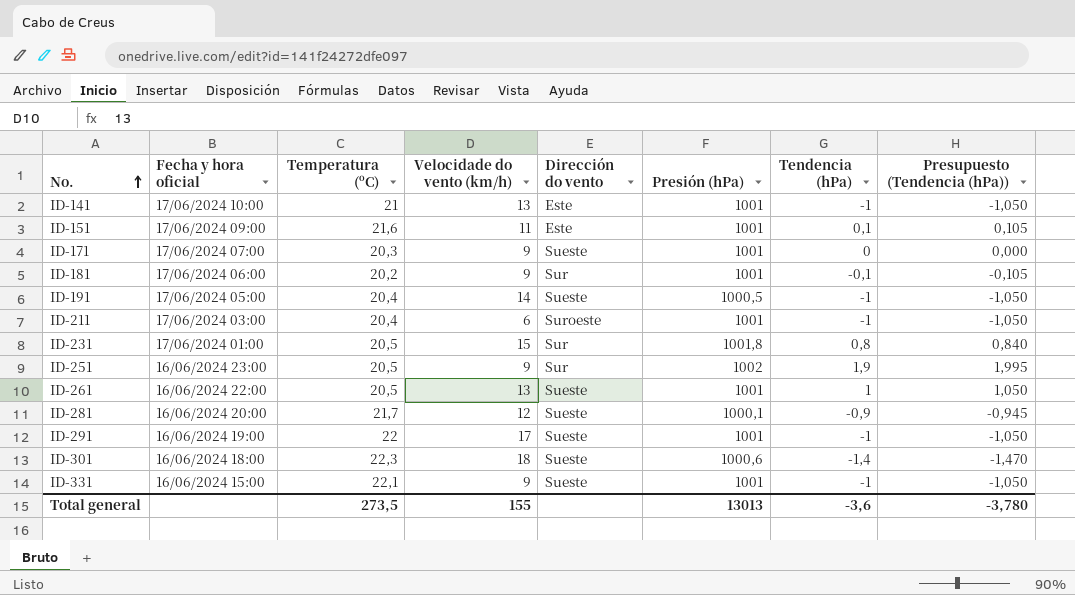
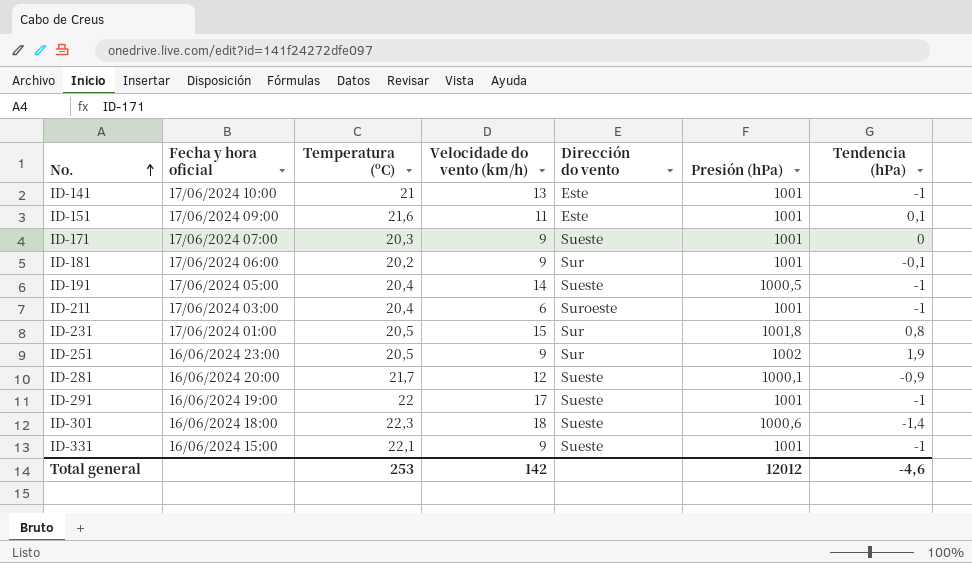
column Presupuesto (Tendencia (hPa)) | formula: [Tendencia (hPa)] * 1,05 -> none
row ID-261: 16/06/2024 22:00 | 20,5 | 13 | Sueste | 1001 | 1 | 1,050 -> none
Total general | Temperatura (ºC): 273,5 -> 253
Total general | Velocidade do vento (km/h): 155 -> 142
Total general | Presión (hPa): 13013 -> 12012
Total general | Tendencia (hPa): -3,6 -> -4,6

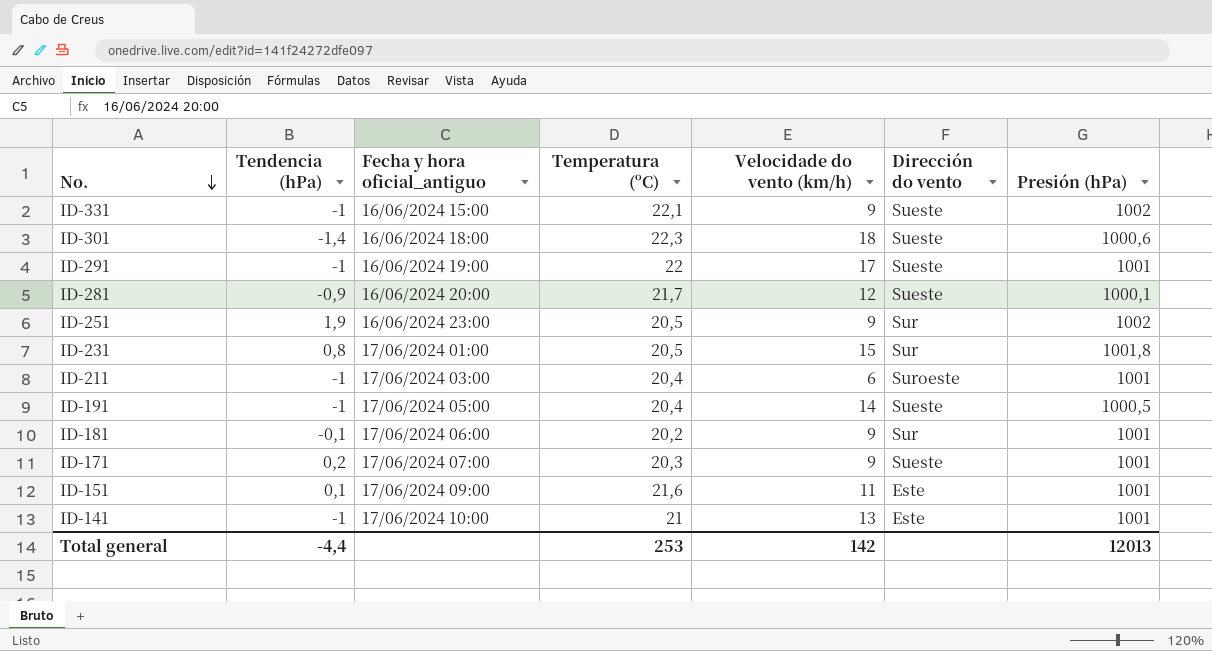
row order: No. ascending -> No. descending
column Tendencia (hPa) | position: 7 -> 2
column name: Fecha y hora oficial -> Fecha y hora oficial_antiguo
ID-331 | Presión (hPa): 1001 -> 1002
ID-171 | Tendencia (hPa): 0 -> 0,2
Total general | Tendencia (hPa): -4,6 -> -4,4
Total general | Presión (hPa): 12012 -> 12013

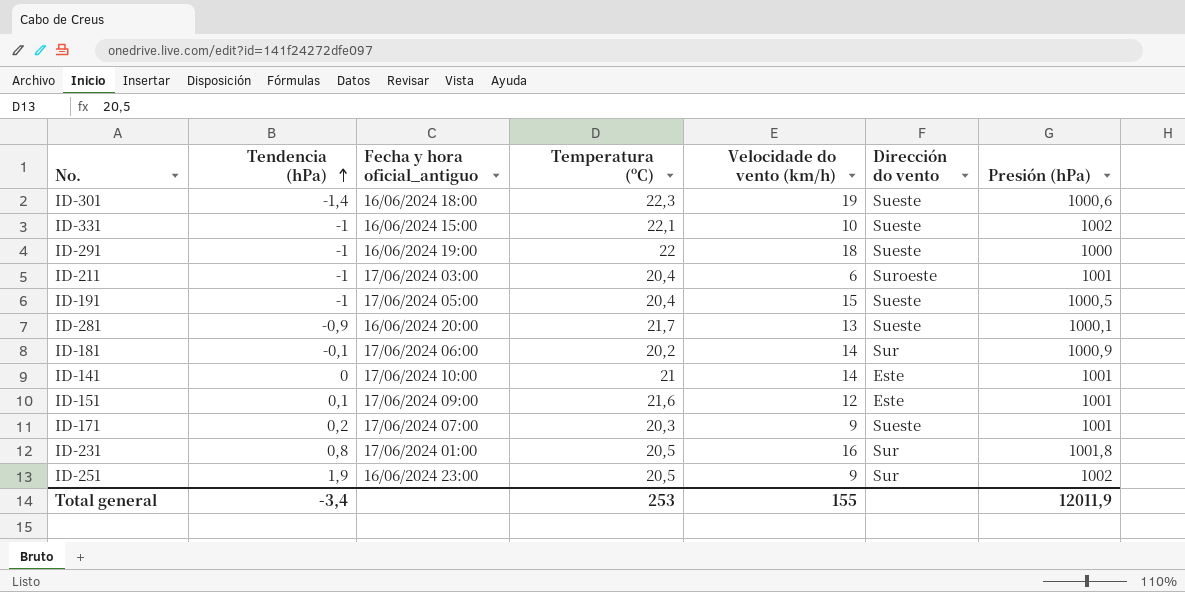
row order: No. descending -> Tendencia (hPa) ascending
ID-301 | Velocidade do vento (km/h): 18 -> 19
ID-331 | Velocidade do vento (km/h): 9 -> 10
ID-291 | Velocidade do vento (km/h): 17 -> 18
ID-291 | Presión (hPa): 1001 -> 1000
ID-191 | Velocidade do vento (km/h): 14 -> 15
ID-281 | Velocidade do vento (km/h): 12 -> 13
ID-181 | Velocidade do vento (km/h): 9 -> 14
ID-181 | Presión (hPa): 1001 -> 1000,9
ID-141 | Tendencia (hPa): -1 -> 0
ID-141 | Velocidade do vento (km/h): 13 -> 14
ID-151 | Velocidade do vento (km/h): 11 -> 12
ID-231 | Velocidade do vento (km/h): 15 -> 16
Total general | Tendencia (hPa): -4,4 -> -3,4
Total general | Velocidade do vento (km/h): 142 -> 155
Total general | Presión (hPa): 12013 -> 12011,9

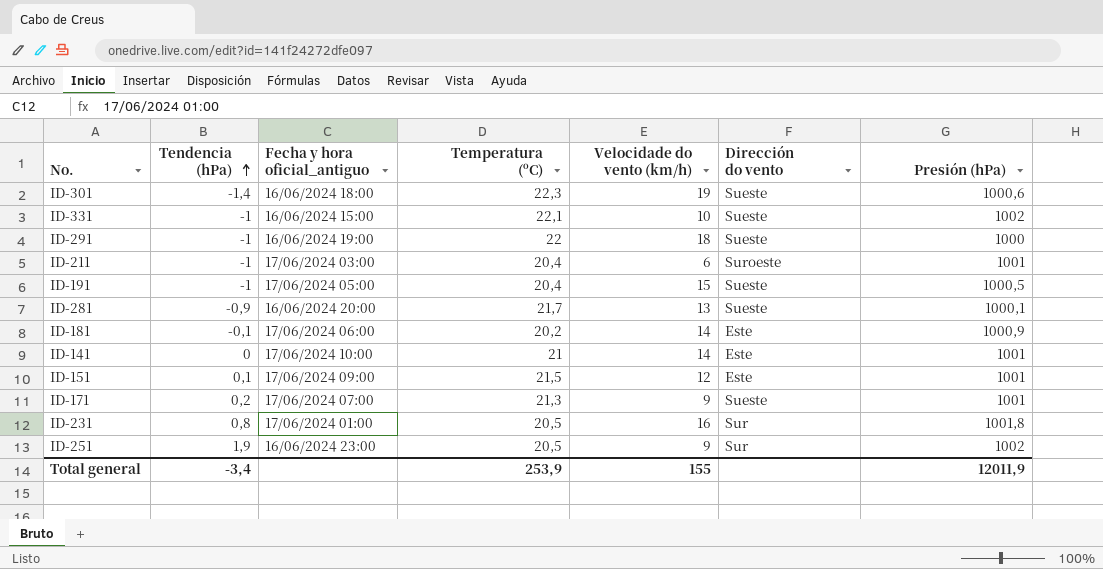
ID-181 | Dirección do vento: Sur -> Este
ID-151 | Temperatura (ºC): 21,6 -> 21,5
ID-171 | Temperatura (ºC): 20,3 -> 21,3
Total general | Temperatura (ºC): 253 -> 253,9

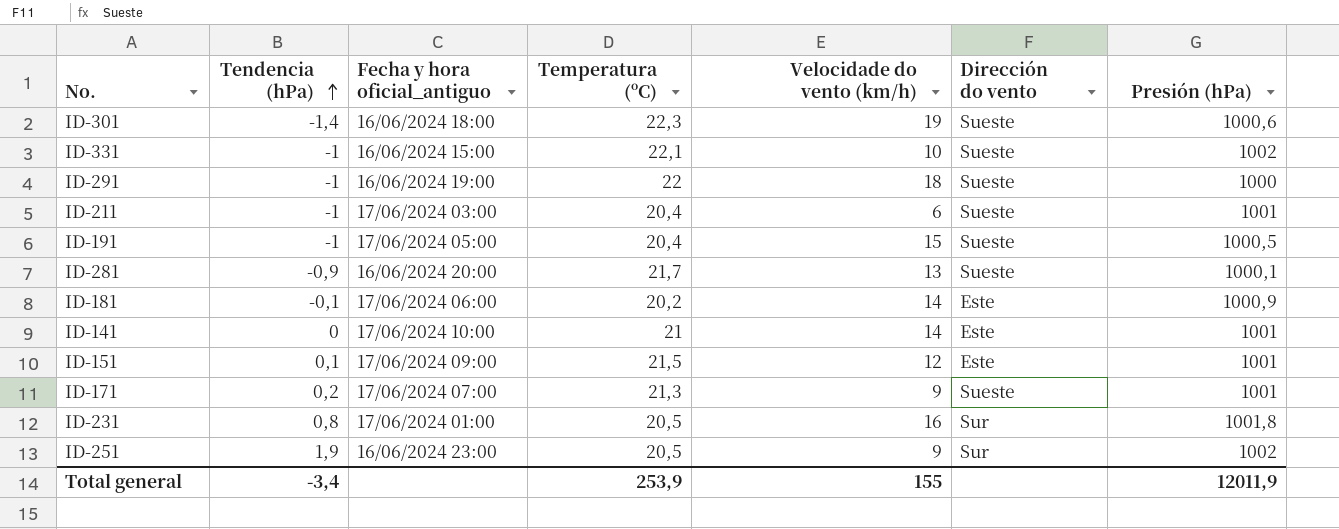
ID-211 | Dirección do vento: Suroeste -> Sueste

